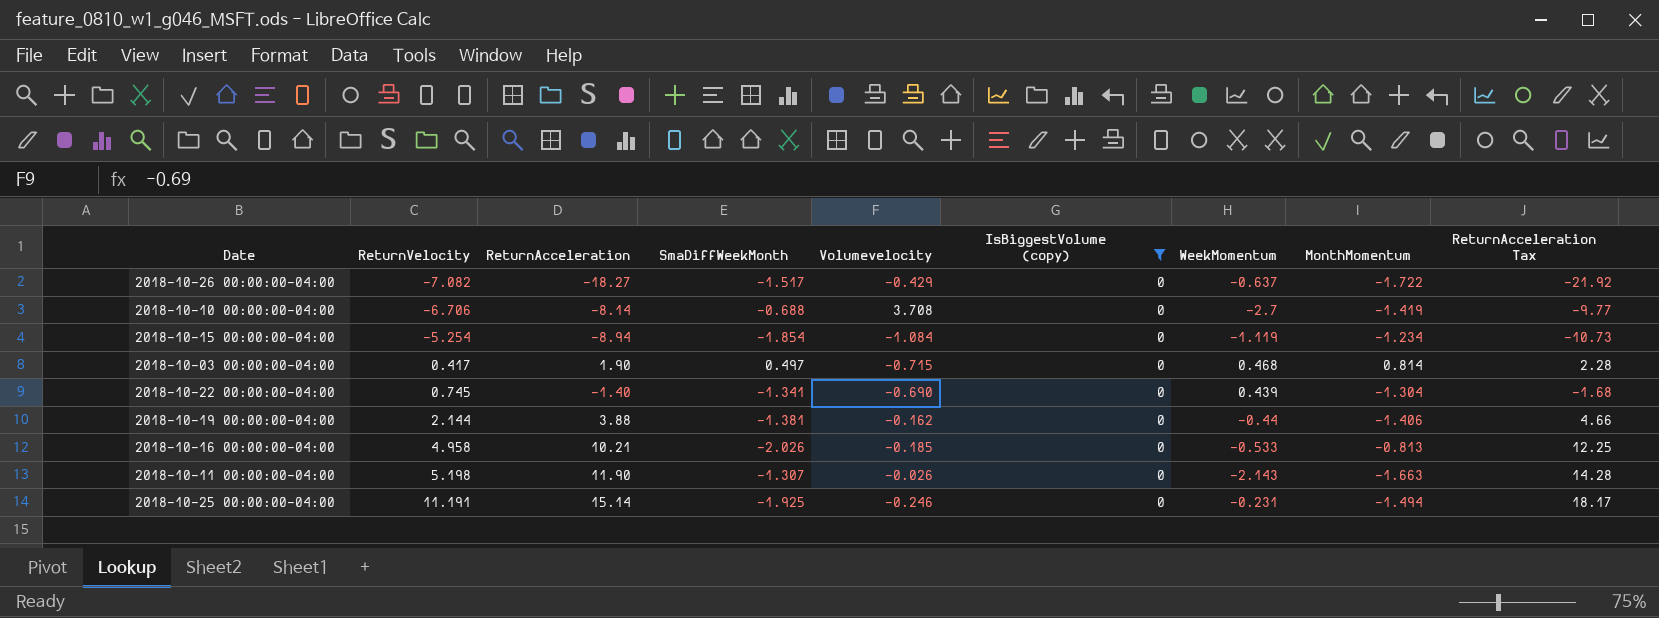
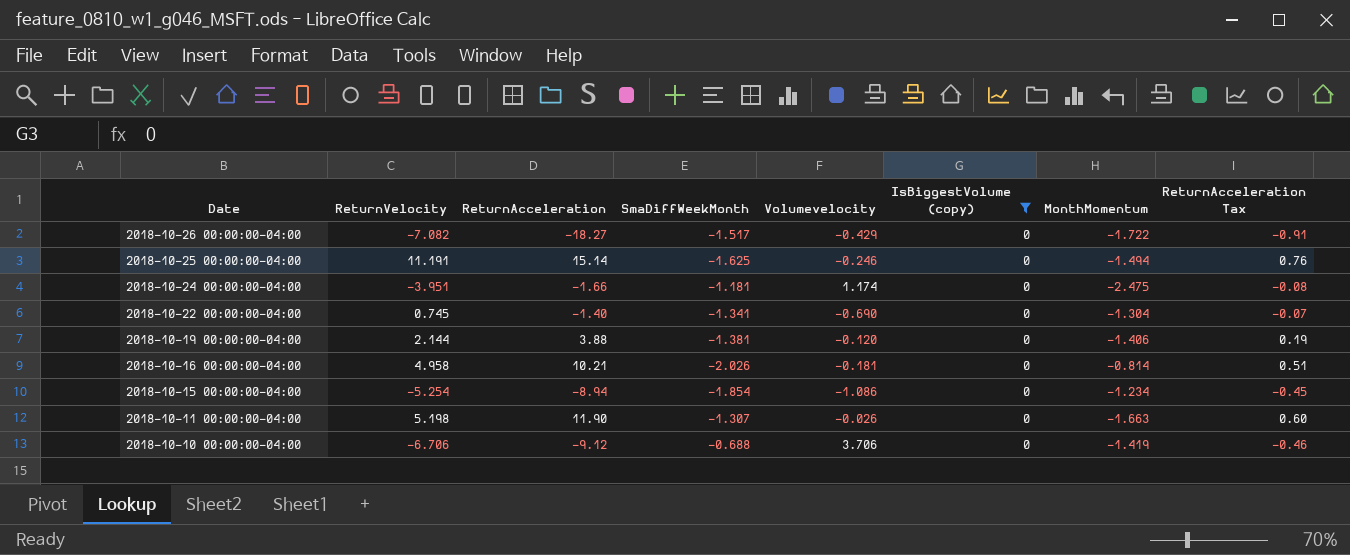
row order: ReturnVelocity ascending -> Date descending
column WeekMomentum | position: 7 -> none
column ReturnAcceleration Tax | formula: [ReturnAcceleration] * 1.2 -> [ReturnAcceleration] * 0.05
row 2018-10-03 00:00:00-04:00: 0.417 | 1.90 | 0.497 | -0.715 | 0 | 0.468 | 0.814 | 2.28 -> none
2018-10-25 00:00:00-04:00 | SmaDiffWeekMonth: -1.925 -> -1.625
row 2018-10-24 00:00:00-04:00: none -> -3.951 | -1.66 | -1.181 | 1.174 | 0 | -2.475 | -0.08
2018-10-19 00:00:00-04:00 | Volumevelocity: -0.162 -> -0.120
2018-10-16 00:00:00-04:00 | Volumevelocity: -0.185 -> -0.181
2018-10-16 00:00:00-04:00 | MonthMomentum: -0.813 -> -0.814
2018-10-15 00:00:00-04:00 | Volumevelocity: -1.084 -> -1.086
2018-10-10 00:00:00-04:00 | ReturnAcceleration: -8.14 -> -9.12
2018-10-10 00:00:00-04:00 | Volumevelocity: 3.708 -> 3.706

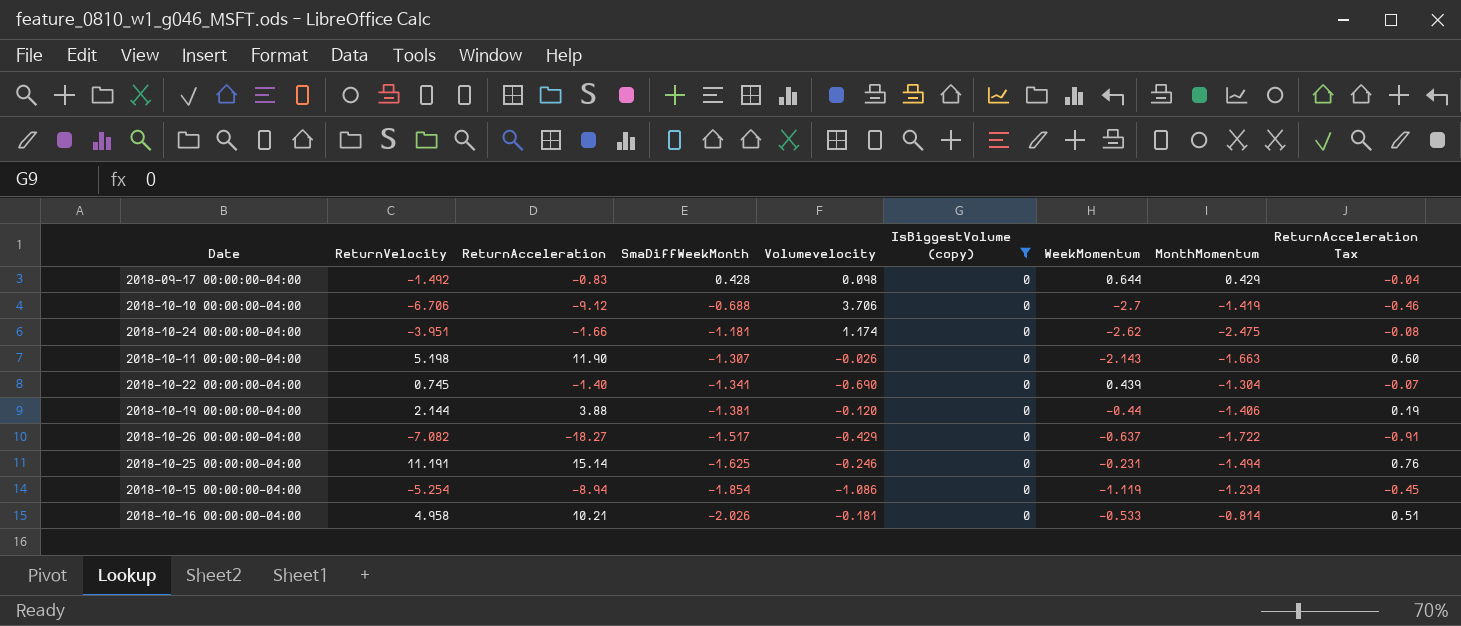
row order: Date descending -> SmaDiffWeekMonth descending
column WeekMomentum | position: none -> 7
row 2018-09-17 00:00:00-04:00: none -> -1.492 | -0.83 | 0.428 | 0.098 | 0 | 0.644 | 0.429 | -0.04

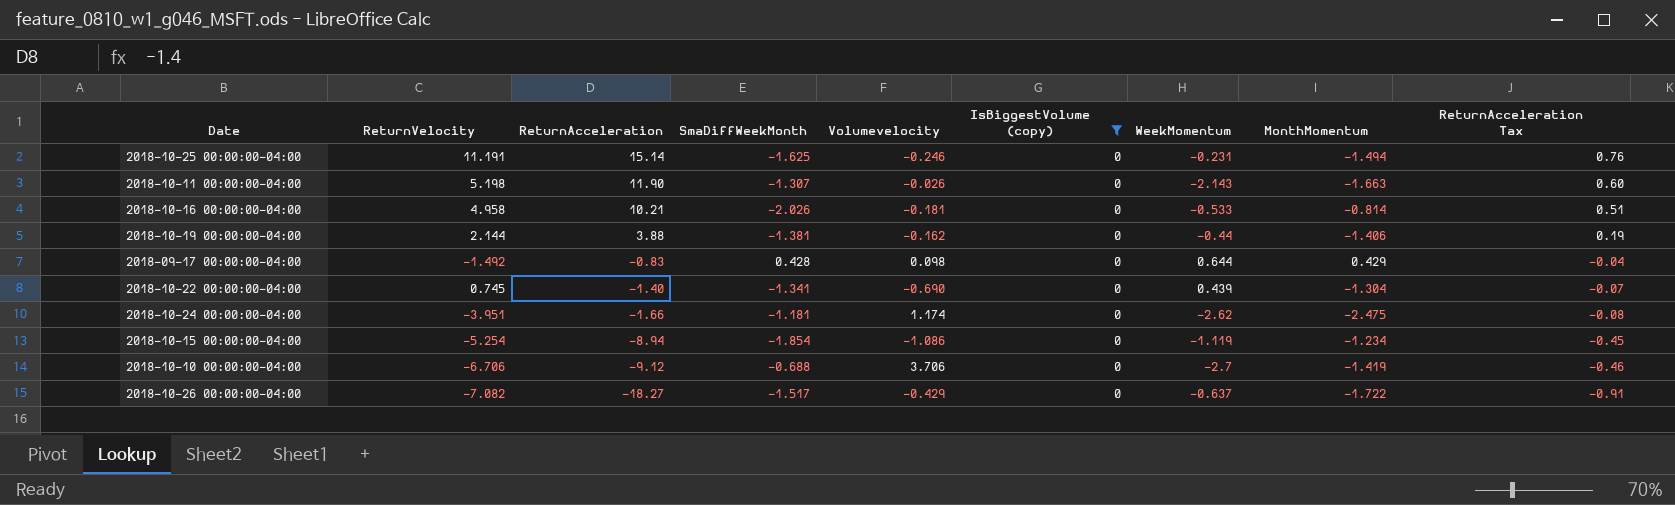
row order: SmaDiffWeekMonth descending -> ReturnAcceleration descending
2018-10-19 00:00:00-04:00 | Volumevelocity: -0.120 -> -0.162

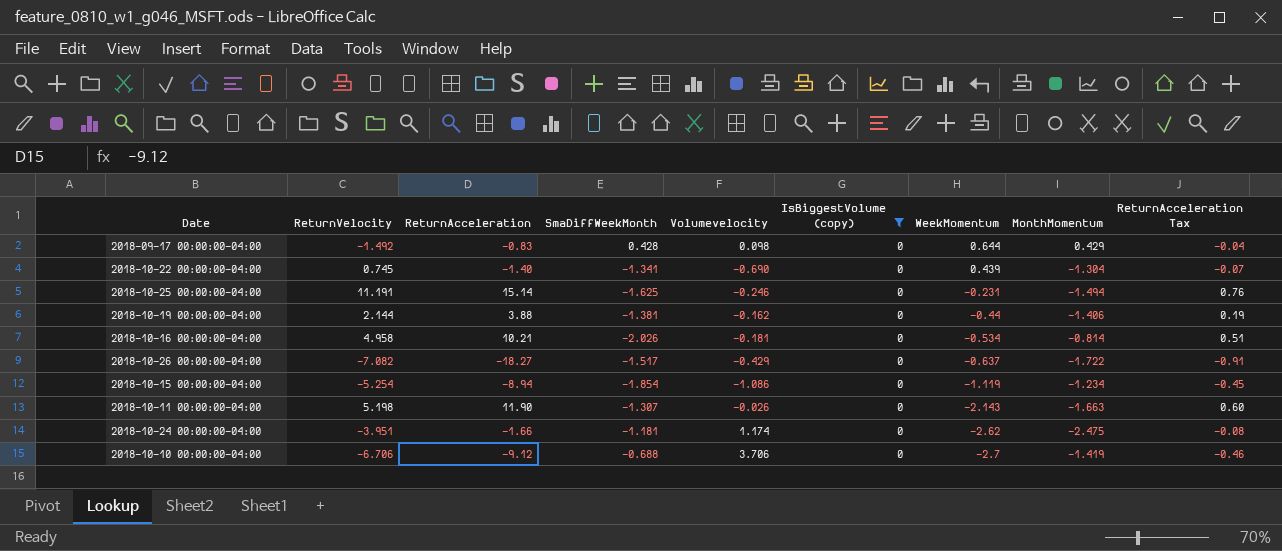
row order: ReturnAcceleration descending -> WeekMomentum descending
2018-10-16 00:00:00-04:00 | WeekMomentum: -0.533 -> -0.534

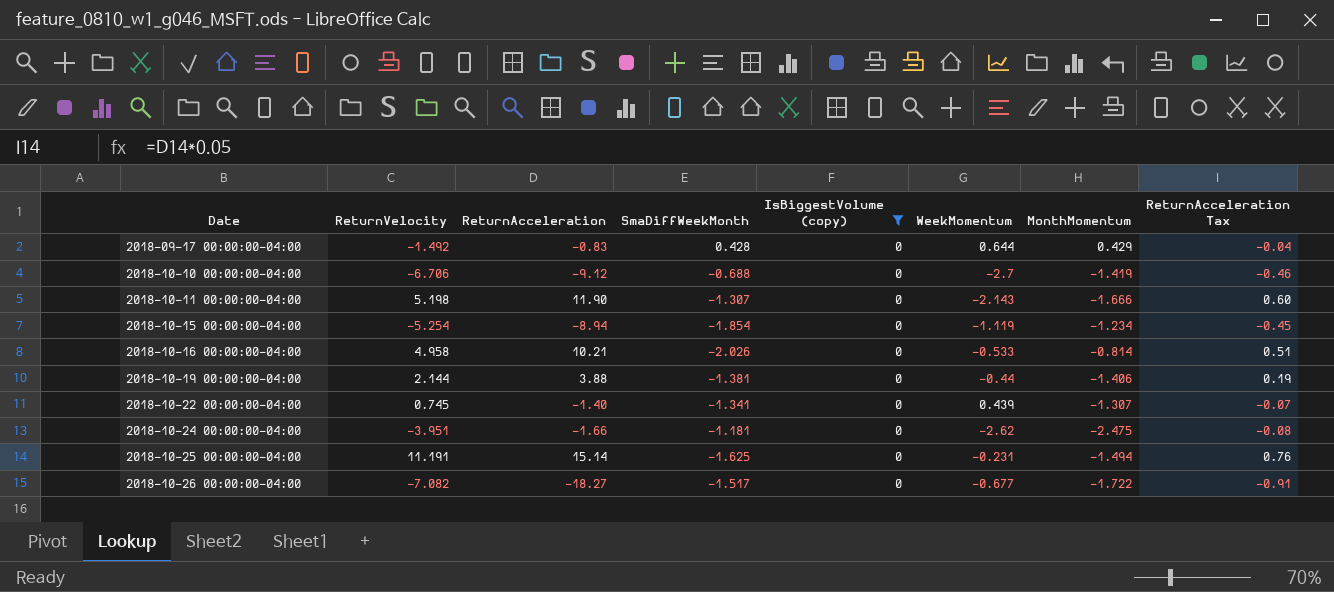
row order: WeekMomentum descending -> Date ascending
column Volumevelocity | position: 5 -> none
2018-10-11 00:00:00-04:00 | MonthMomentum: -1.663 -> -1.666
2018-10-16 00:00:00-04:00 | WeekMomentum: -0.534 -> -0.533
2018-10-22 00:00:00-04:00 | MonthMomentum: -1.304 -> -1.307
2018-10-26 00:00:00-04:00 | WeekMomentum: -0.637 -> -0.677

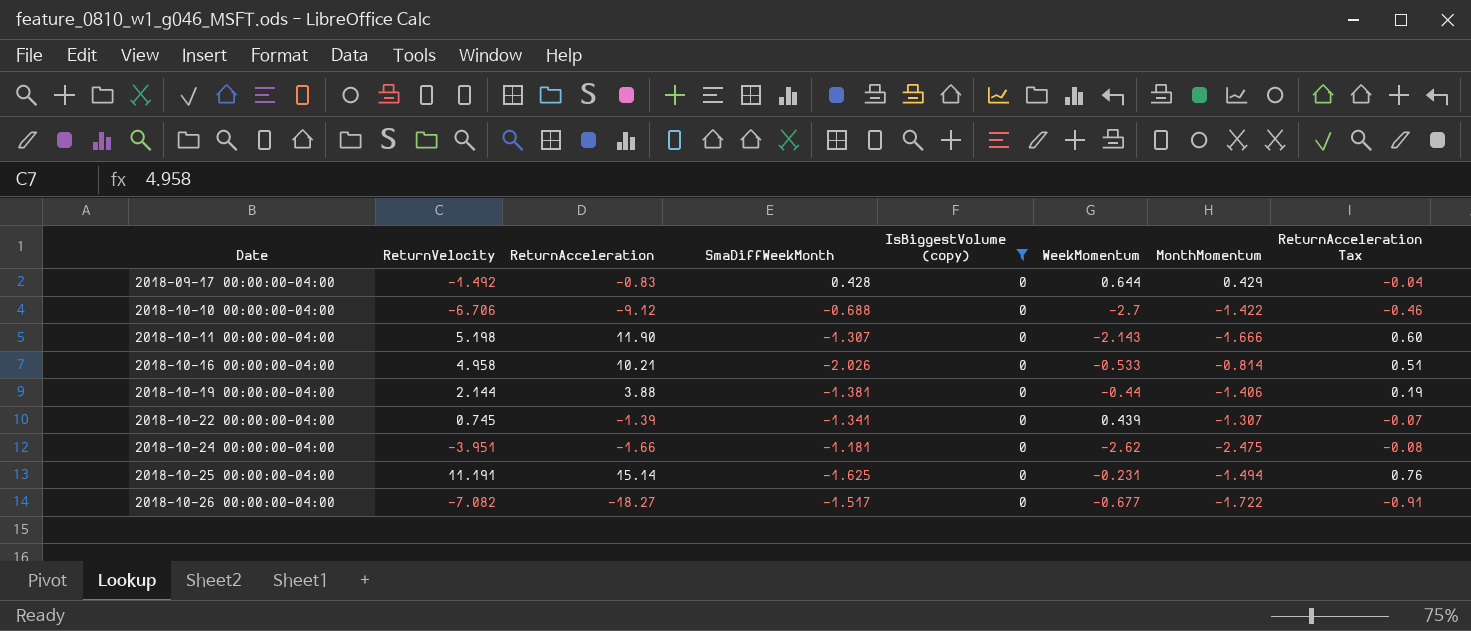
row 2018-10-15 00:00:00-04:00: -5.254 | -8.94 | -1.854 | 0 | -1.119 | -1.234 | -0.45 -> none
2018-10-10 00:00:00-04:00 | MonthMomentum: -1.419 -> -1.422
2018-10-22 00:00:00-04:00 | ReturnAcceleration: -1.40 -> -1.39

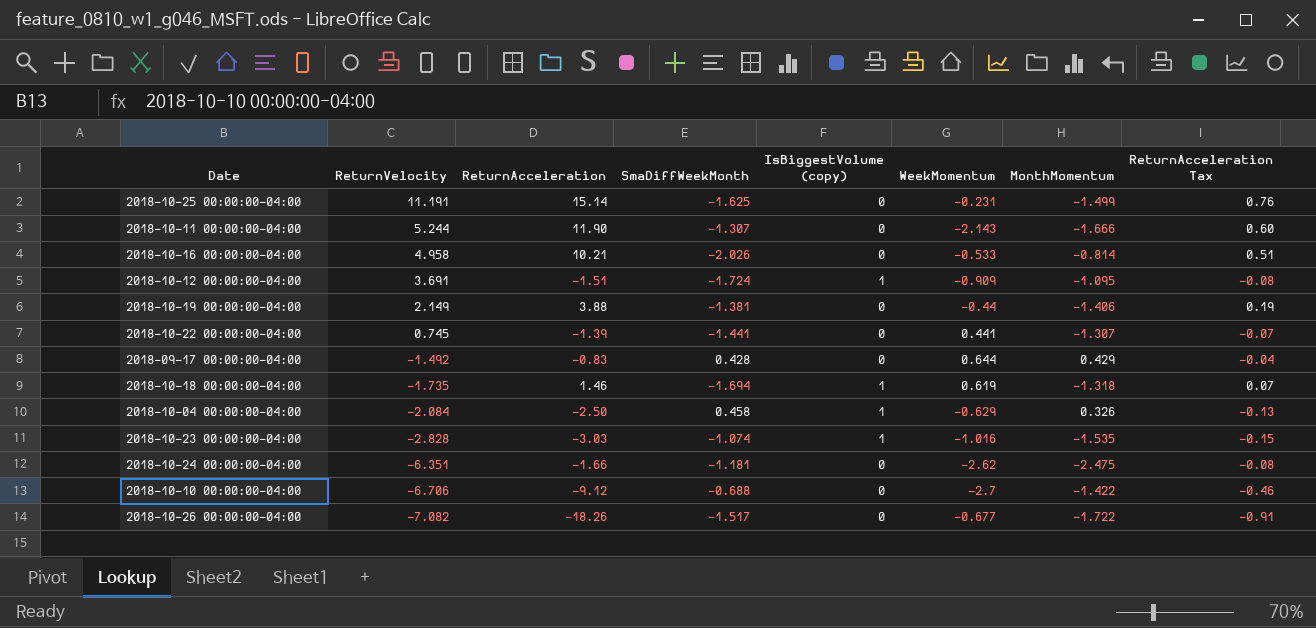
filter: IsBiggestVolume (copy) = 0 -> none
row order: Date ascending -> ReturnVelocity descending
2018-10-25 00:00:00-04:00 | MonthMomentum: -1.494 -> -1.499
2018-10-11 00:00:00-04:00 | ReturnVelocity: 5.198 -> 5.244
2018-10-19 00:00:00-04:00 | ReturnVelocity: 2.144 -> 2.149
2018-10-22 00:00:00-04:00 | SmaDiffWeekMonth: -1.341 -> -1.441
2018-10-22 00:00:00-04:00 | WeekMomentum: 0.439 -> 0.441
2018-10-24 00:00:00-04:00 | ReturnVelocity: -3.951 -> -6.351
2018-10-26 00:00:00-04:00 | ReturnAcceleration: -18.27 -> -18.26

